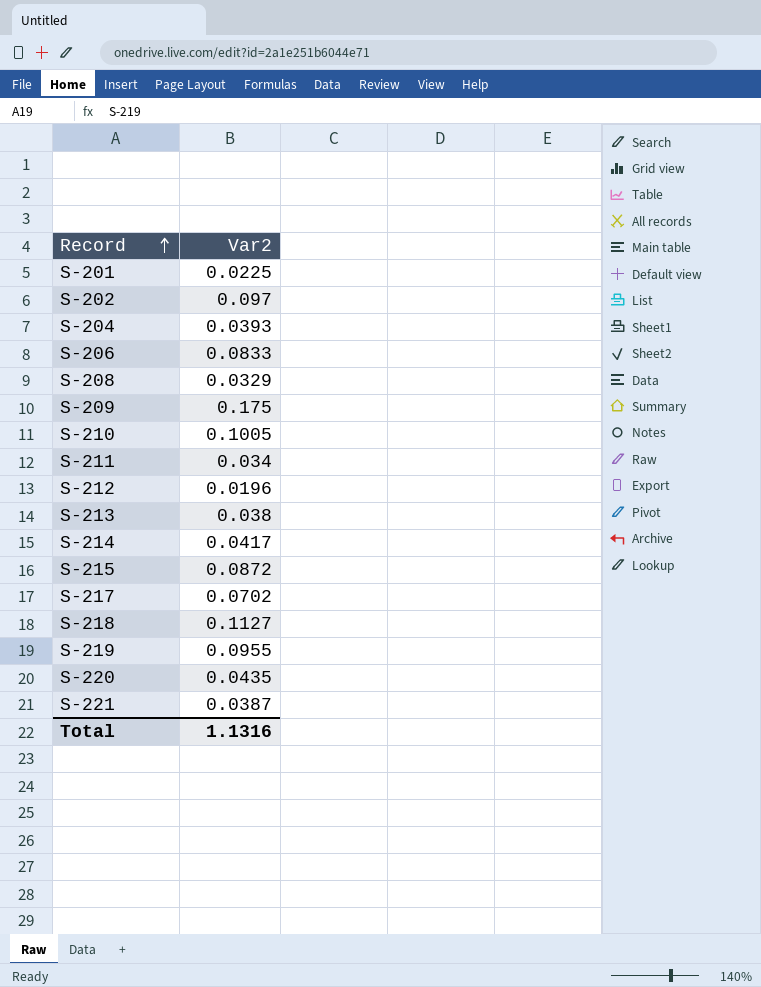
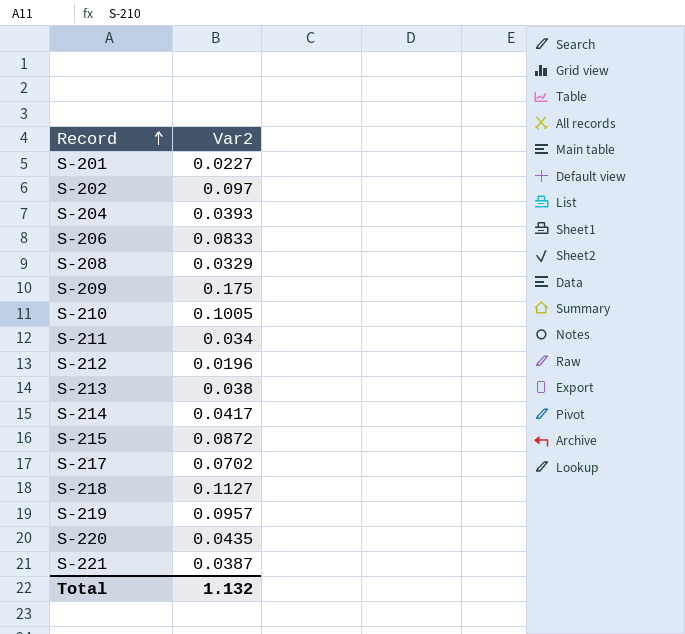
S-201 | Var2: 0.0225 -> 0.0227
S-219 | Var2: 0.0955 -> 0.0957
Total | Var2: 1.1316 -> 1.132

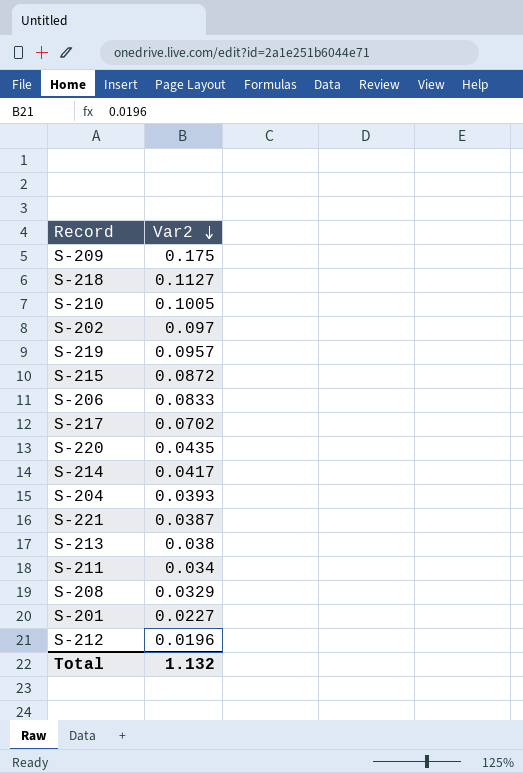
row order: Record ascending -> Var2 descending

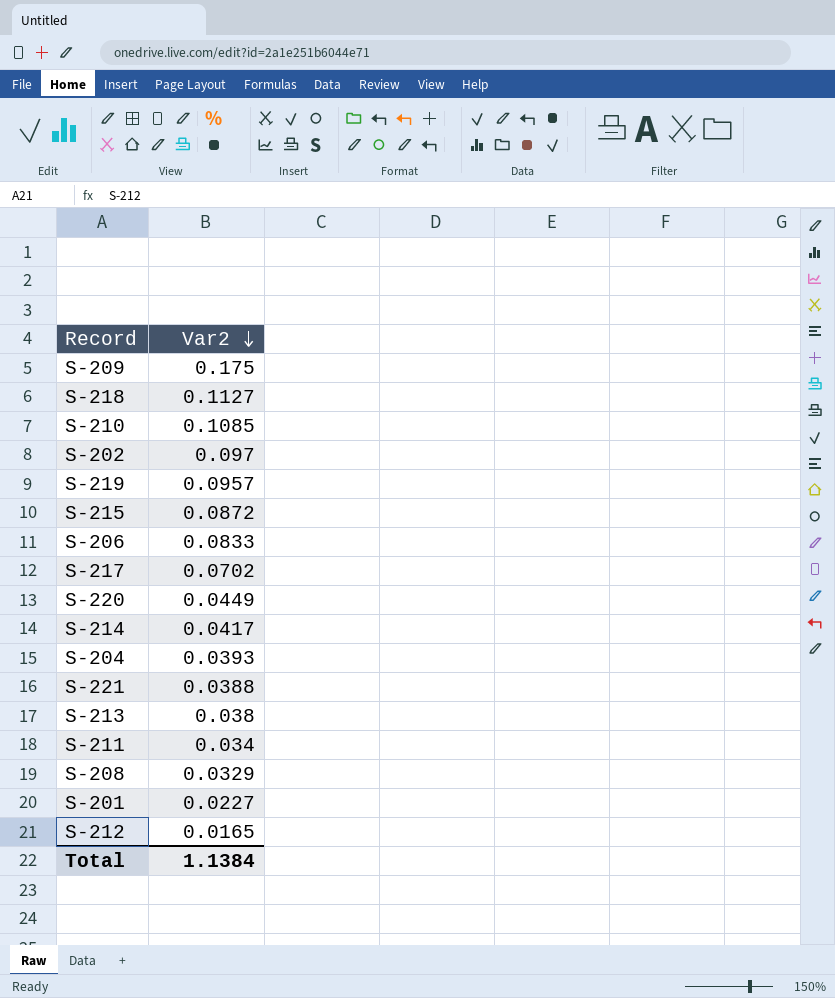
S-210 | Var2: 0.1005 -> 0.1085
S-220 | Var2: 0.0435 -> 0.0449
S-221 | Var2: 0.0387 -> 0.0388
S-212 | Var2: 0.0196 -> 0.0165
Total | Var2: 1.132 -> 1.1384

